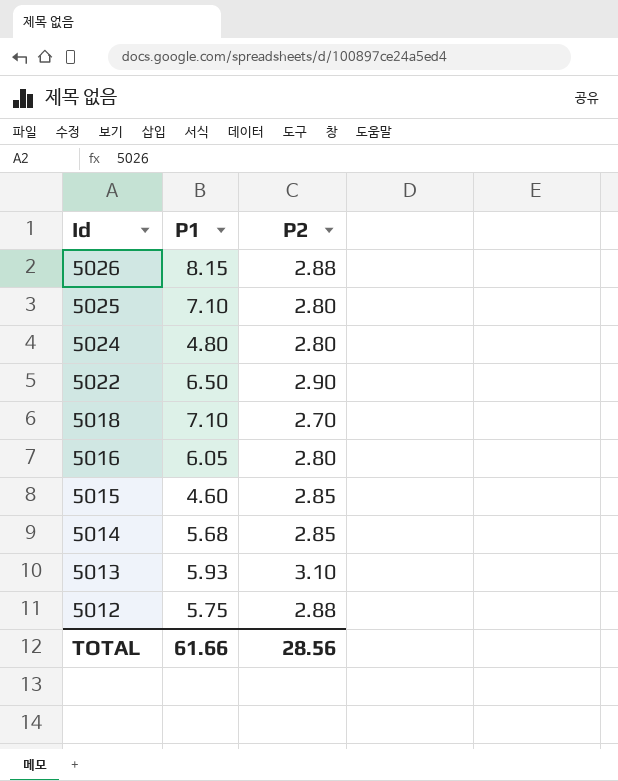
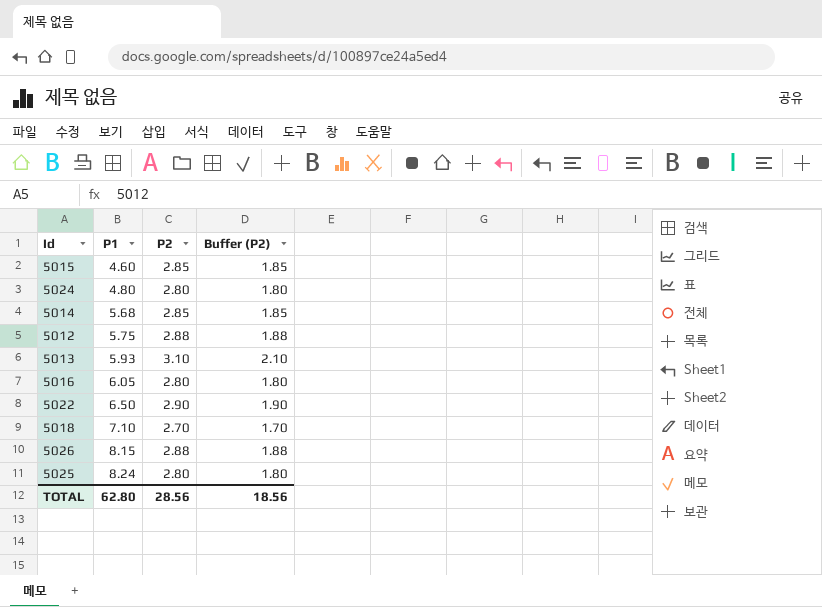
row order: Id descending -> P1 ascending
column Buffer (P2) | formula: none -> [P2] - 1
5025 | P1: 7.10 -> 8.24
TOTAL | P1: 61.66 -> 62.80

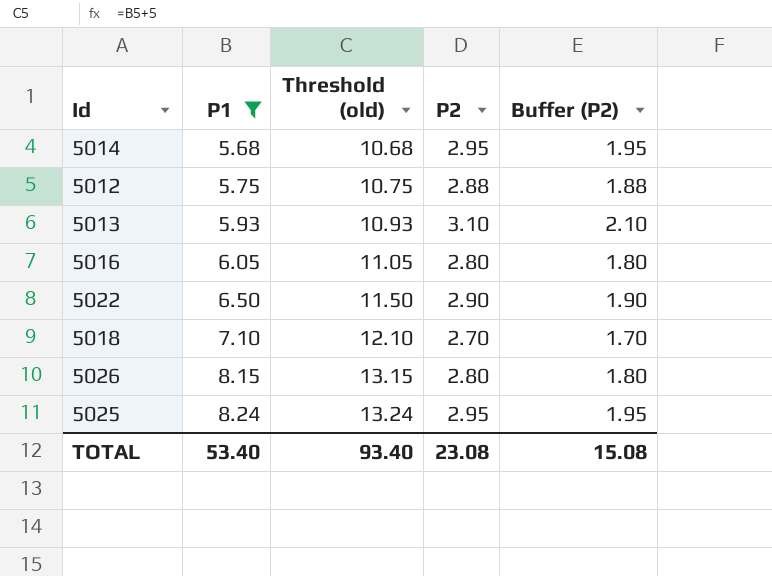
filter: none -> P1 >= 5.68
column Threshold (old) | formula: none -> [P1] + 5
5014 | P2: 2.85 -> 2.95
5014 | Buffer (P2): 1.85 -> 1.95
5026 | P2: 2.88 -> 2.80
5026 | Buffer (P2): 1.88 -> 1.80
5025 | P2: 2.80 -> 2.95
5025 | Buffer (P2): 1.80 -> 1.95
TOTAL | P1: 62.80 -> 53.40
TOTAL | P2: 28.56 -> 23.08
TOTAL | Buffer (P2): 18.56 -> 15.08

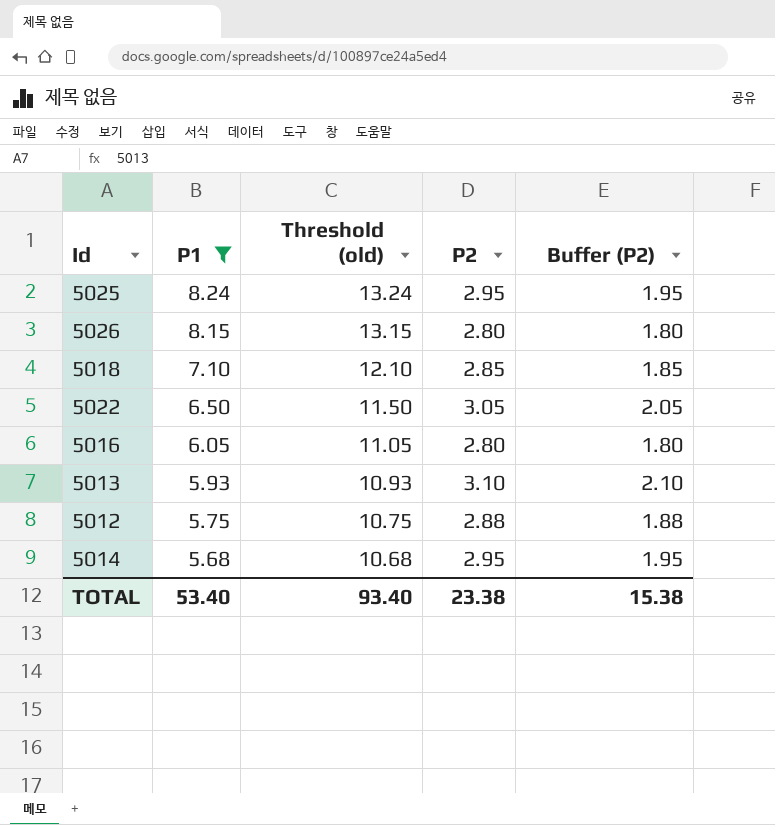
row order: P1 ascending -> P1 descending
5018 | P2: 2.70 -> 2.85
5018 | Buffer (P2): 1.70 -> 1.85
5022 | P2: 2.90 -> 3.05
5022 | Buffer (P2): 1.90 -> 2.05
TOTAL | P2: 23.08 -> 23.38
TOTAL | Buffer (P2): 15.08 -> 15.38

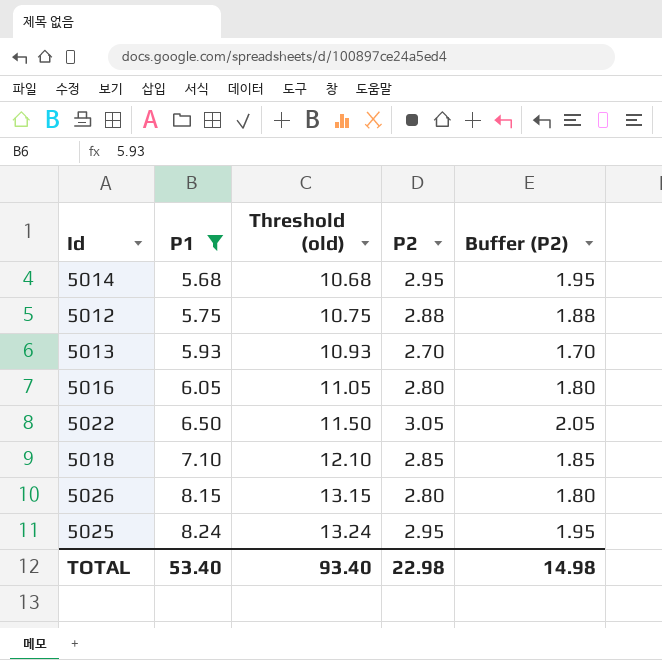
row order: P1 descending -> P1 ascending
5013 | P2: 3.10 -> 2.70
5013 | Buffer (P2): 2.10 -> 1.70
TOTAL | P2: 23.38 -> 22.98
TOTAL | Buffer (P2): 15.38 -> 14.98

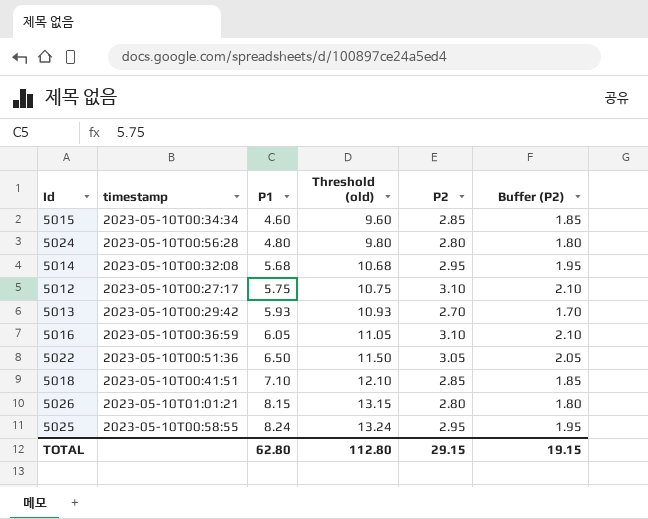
filter: P1 >= 5.68 -> none
column timestamp | position: none -> 2
5012 | P2: 2.88 -> 3.10
5012 | Buffer (P2): 1.88 -> 2.10
5016 | P2: 2.80 -> 3.10
5016 | Buffer (P2): 1.80 -> 2.10
TOTAL | P1: 53.40 -> 62.80
TOTAL | Threshold (old): 93.40 -> 112.80
TOTAL | P2: 22.98 -> 29.15
TOTAL | Buffer (P2): 14.98 -> 19.15

